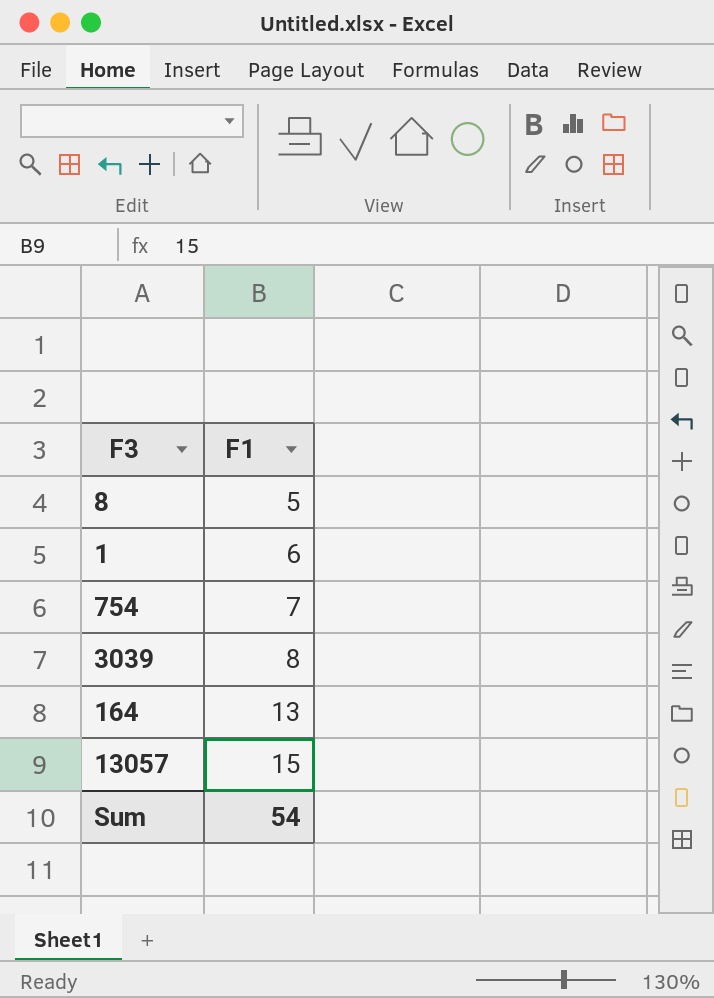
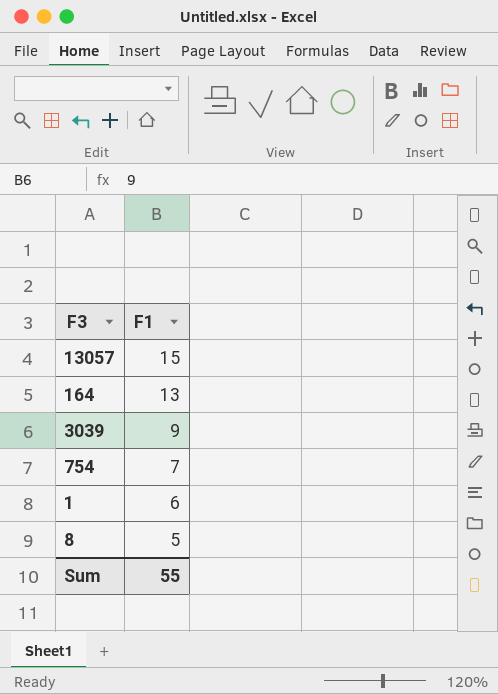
row order: F1 ascending -> F1 descending
3039 | F1: 8 -> 9
Sum | F1: 54 -> 55

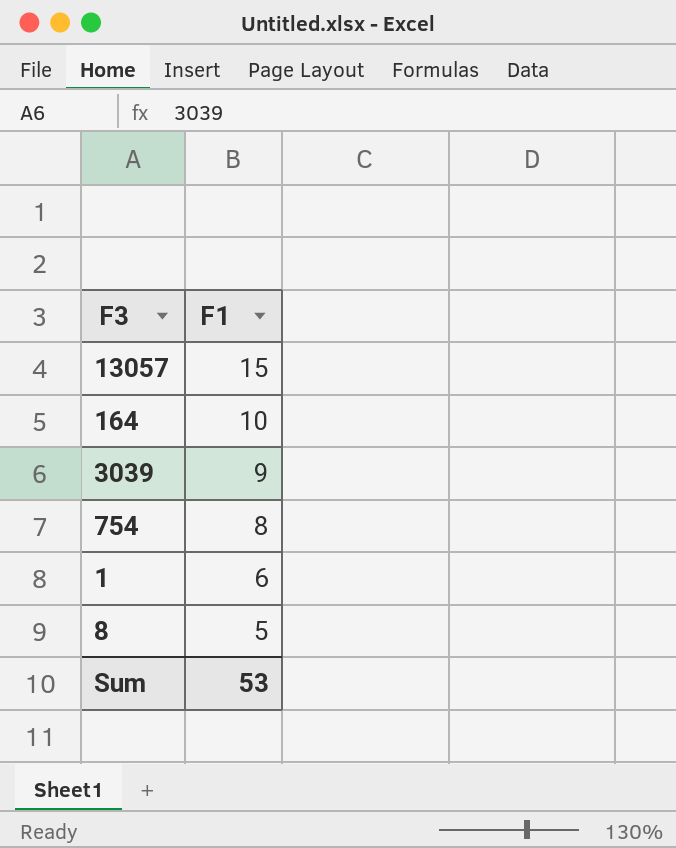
164 | F1: 13 -> 10
754 | F1: 7 -> 8
Sum | F1: 55 -> 53

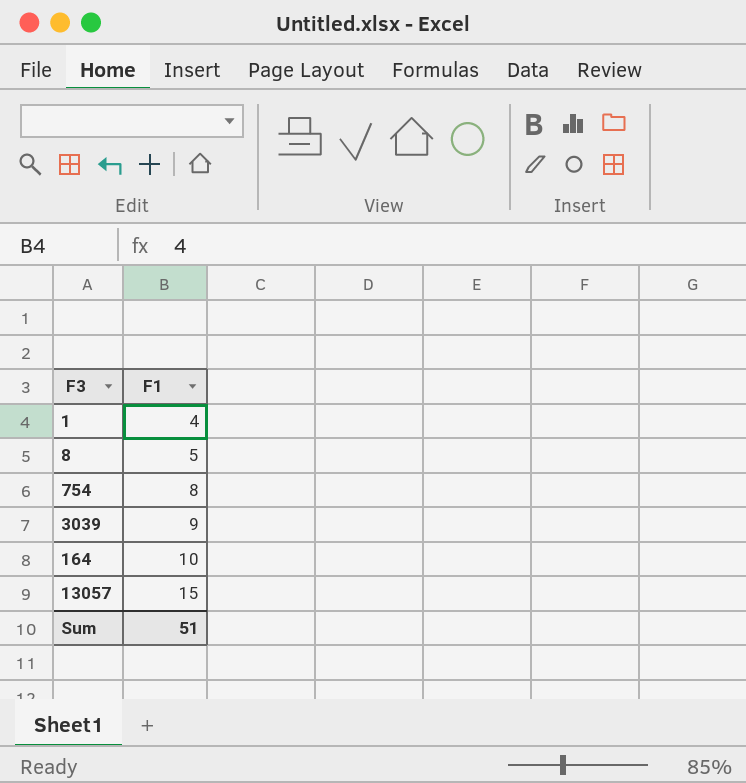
row order: F1 descending -> F1 ascending
1 | F1: 6 -> 4
Sum | F1: 53 -> 51

